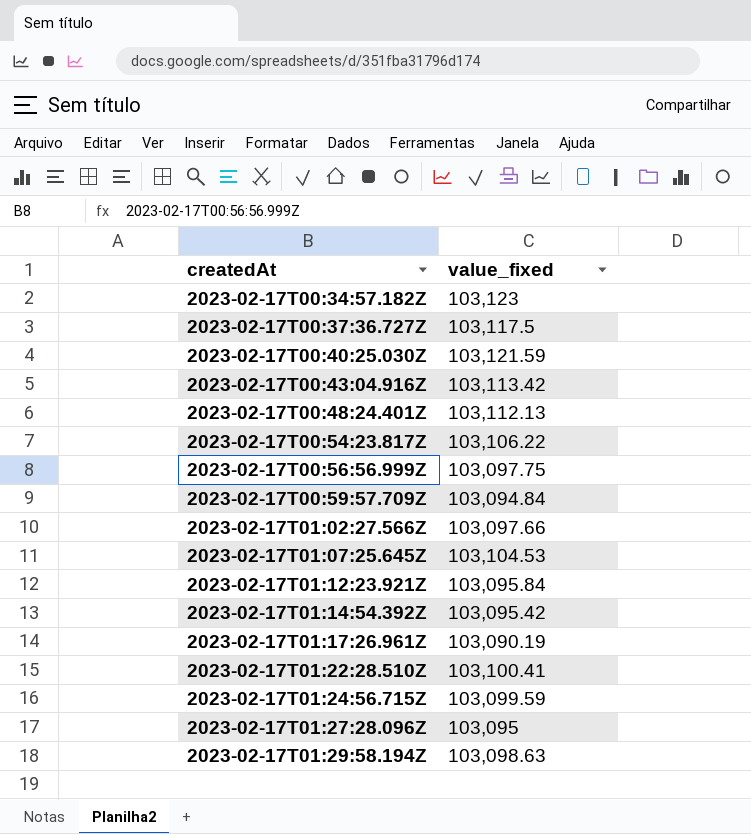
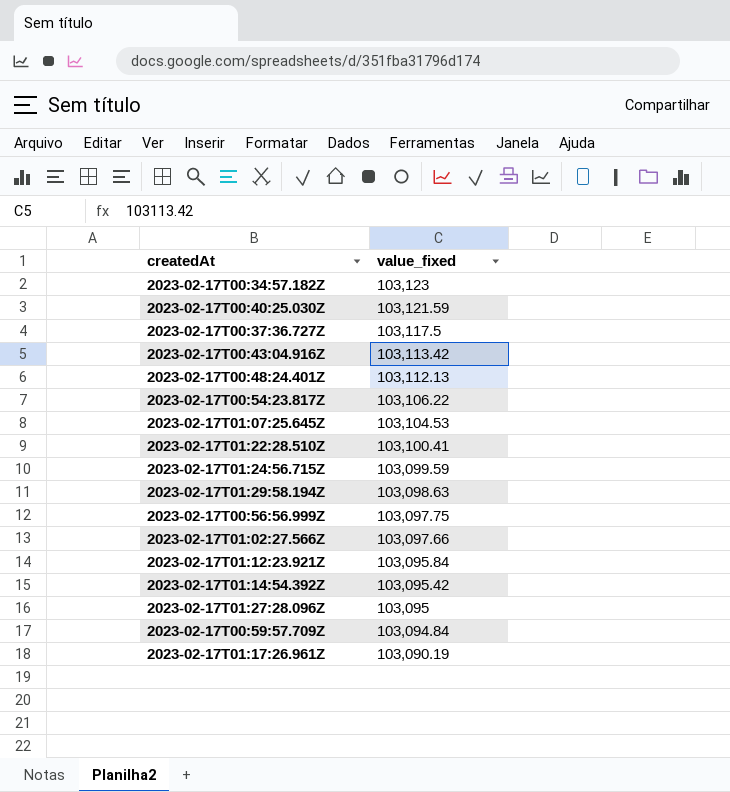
row order: createdAt ascending -> value_fixed descending

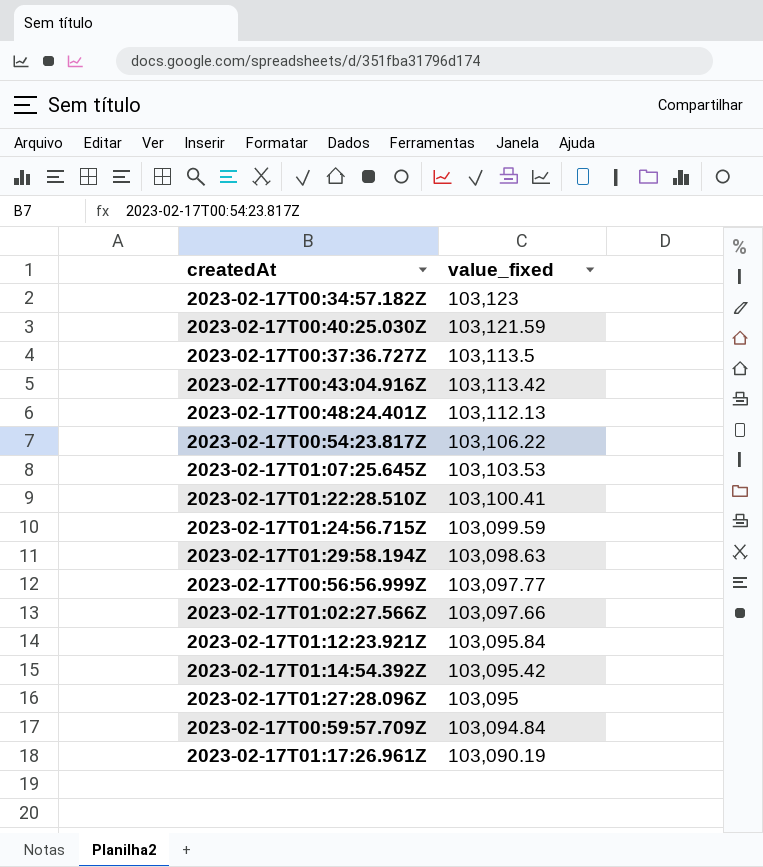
2023-02-17T00:37:36.727Z | value_fixed: 103,117.5 -> 103,113.5
2023-02-17T01:07:25.645Z | value_fixed: 103,104.53 -> 103,103.53
2023-02-17T00:56:56.999Z | value_fixed: 103,097.75 -> 103,097.77

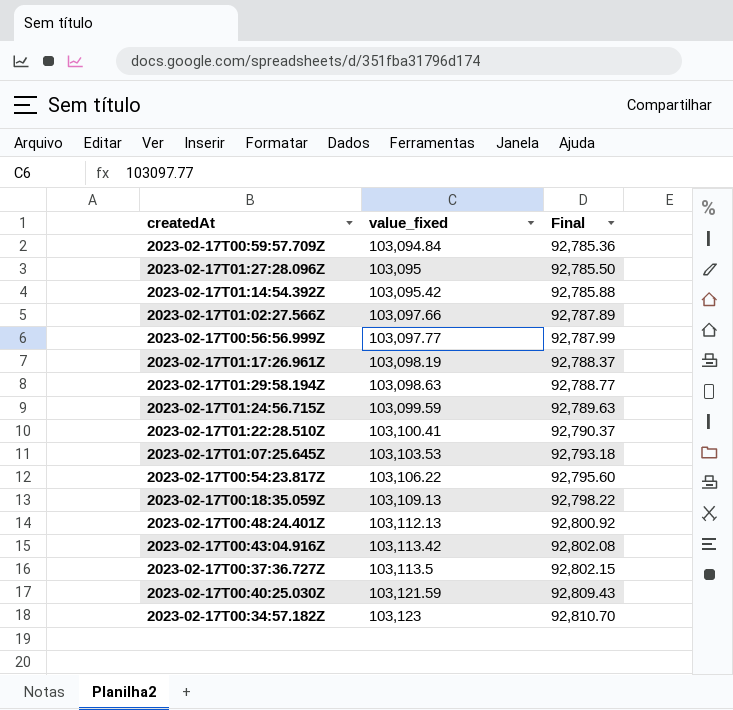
row order: value_fixed descending -> value_fixed ascending
column Final | formula: none -> [value_fixed] * 0.9
row 2023-02-17T01:12:23.921Z: 103,095.84 -> none
2023-02-17T01:17:26.961Z | value_fixed: 103,090.19 -> 103,098.19
row 2023-02-17T00:18:35.059Z: none -> 103,109.13 | 92,798.22

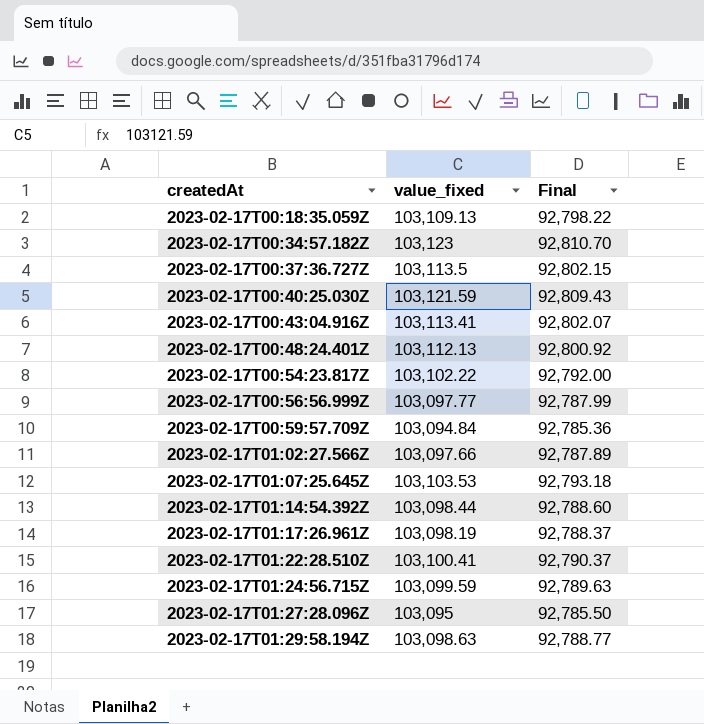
row order: value_fixed ascending -> createdAt ascending
2023-02-17T00:43:04.916Z | value_fixed: 103,113.42 -> 103,113.41
2023-02-17T00:43:04.916Z | Final: 92,802.08 -> 92,802.07
2023-02-17T00:54:23.817Z | value_fixed: 103,106.22 -> 103,102.22
2023-02-17T00:54:23.817Z | Final: 92,795.60 -> 92,792.00
2023-02-17T01:14:54.392Z | value_fixed: 103,095.42 -> 103,098.44
2023-02-17T01:14:54.392Z | Final: 92,785.88 -> 92,788.60

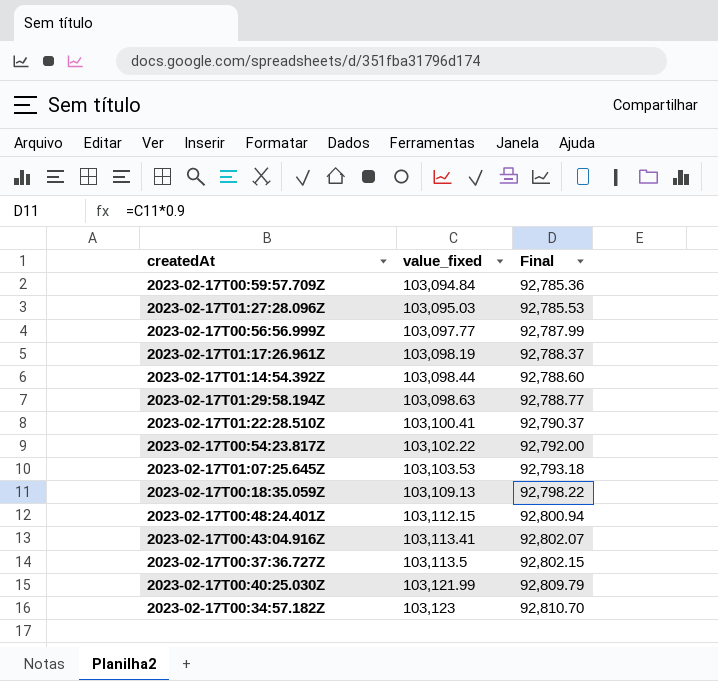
row order: createdAt ascending -> value_fixed ascending
row 2023-02-17T01:02:27.566Z: 103,097.66 | 92,787.89 -> none
row 2023-02-17T01:24:56.715Z: 103,099.59 | 92,789.63 -> none
2023-02-17T01:27:28.096Z | value_fixed: 103,095 -> 103,095.03
2023-02-17T01:27:28.096Z | Final: 92,785.50 -> 92,785.53
2023-02-17T00:48:24.401Z | value_fixed: 103,112.13 -> 103,112.15
2023-02-17T00:48:24.401Z | Final: 92,800.92 -> 92,800.94
2023-02-17T00:40:25.030Z | value_fixed: 103,121.59 -> 103,121.99
2023-02-17T00:40:25.030Z | Final: 92,809.43 -> 92,809.79

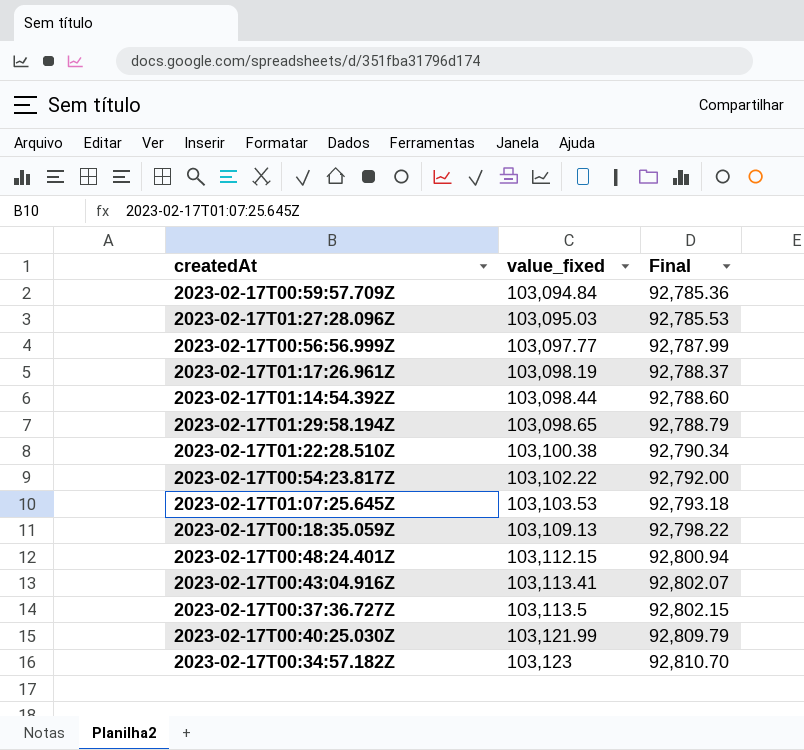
2023-02-17T01:29:58.194Z | value_fixed: 103,098.63 -> 103,098.65
2023-02-17T01:29:58.194Z | Final: 92,788.77 -> 92,788.79
2023-02-17T01:22:28.510Z | value_fixed: 103,100.41 -> 103,100.38
2023-02-17T01:22:28.510Z | Final: 92,790.37 -> 92,790.34

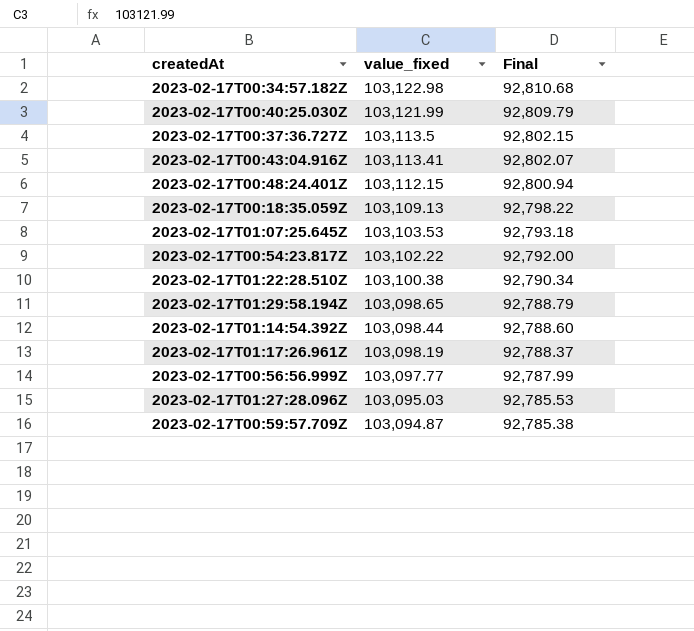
row order: value_fixed ascending -> value_fixed descending
2023-02-17T00:34:57.182Z | value_fixed: 103,123 -> 103,122.98
2023-02-17T00:34:57.182Z | Final: 92,810.70 -> 92,810.68
2023-02-17T00:59:57.709Z | value_fixed: 103,094.84 -> 103,094.87
2023-02-17T00:59:57.709Z | Final: 92,785.36 -> 92,785.38

